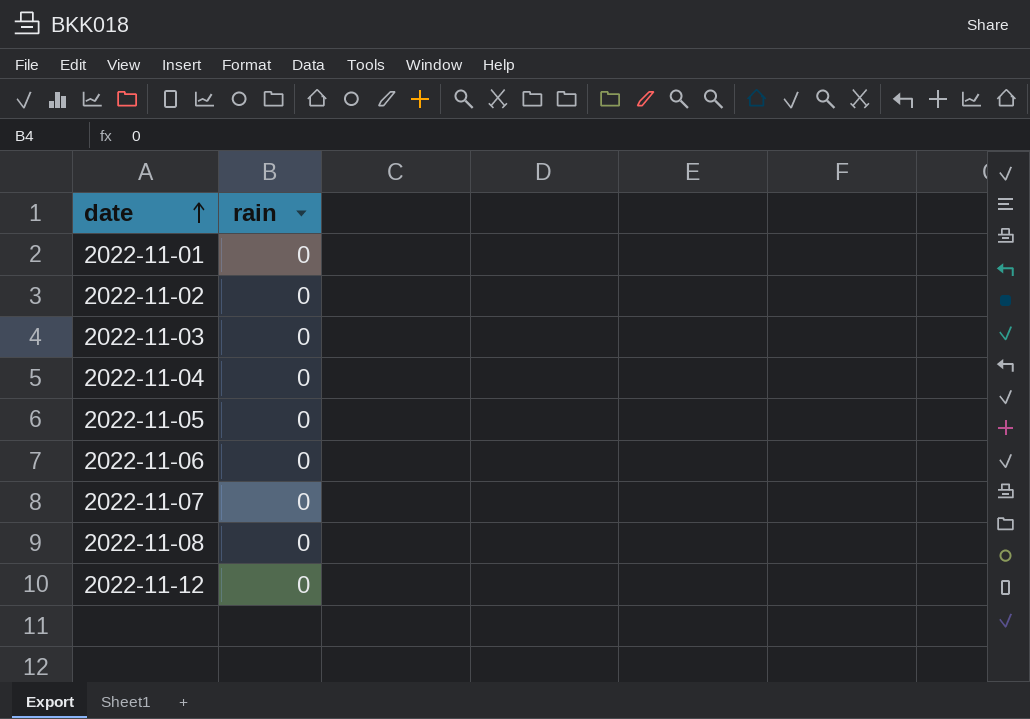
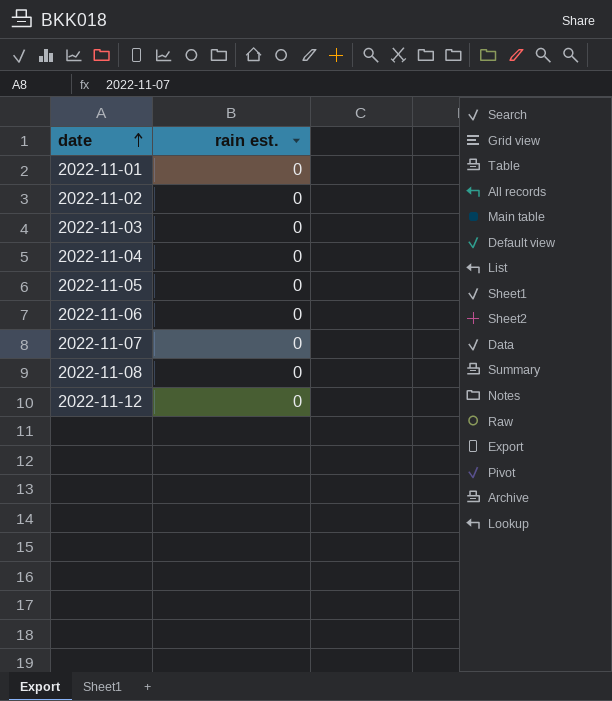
column name: rain -> rain est.

